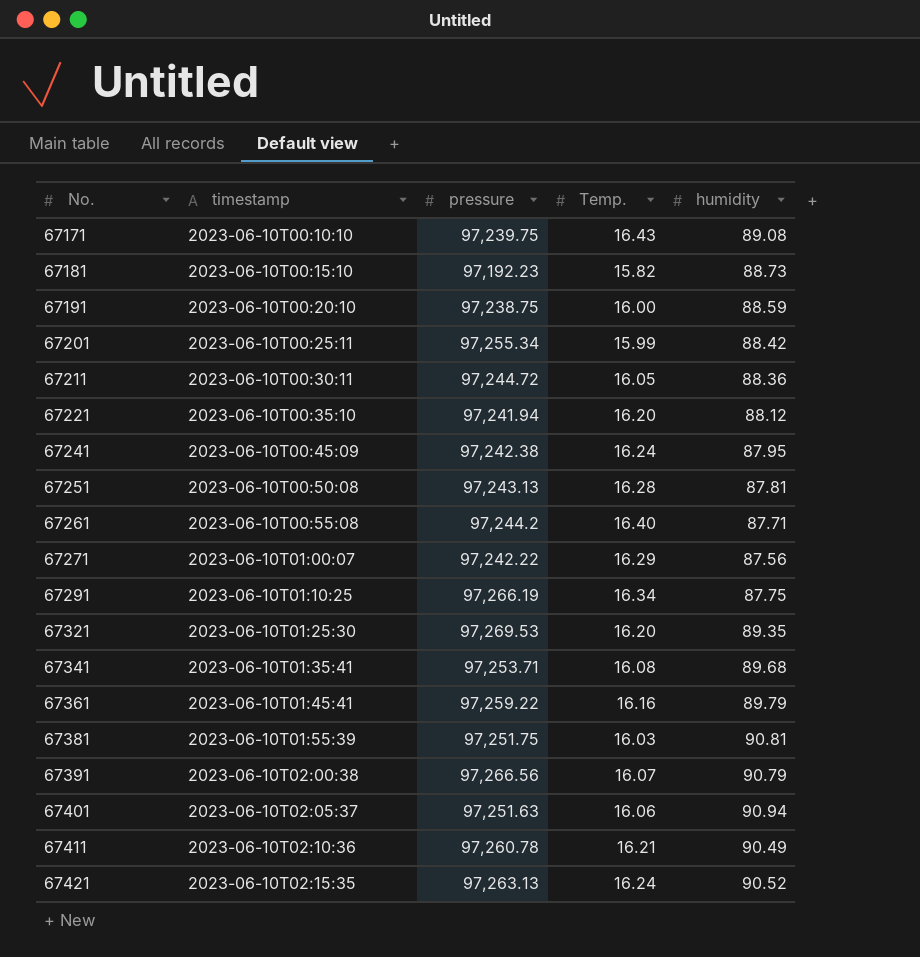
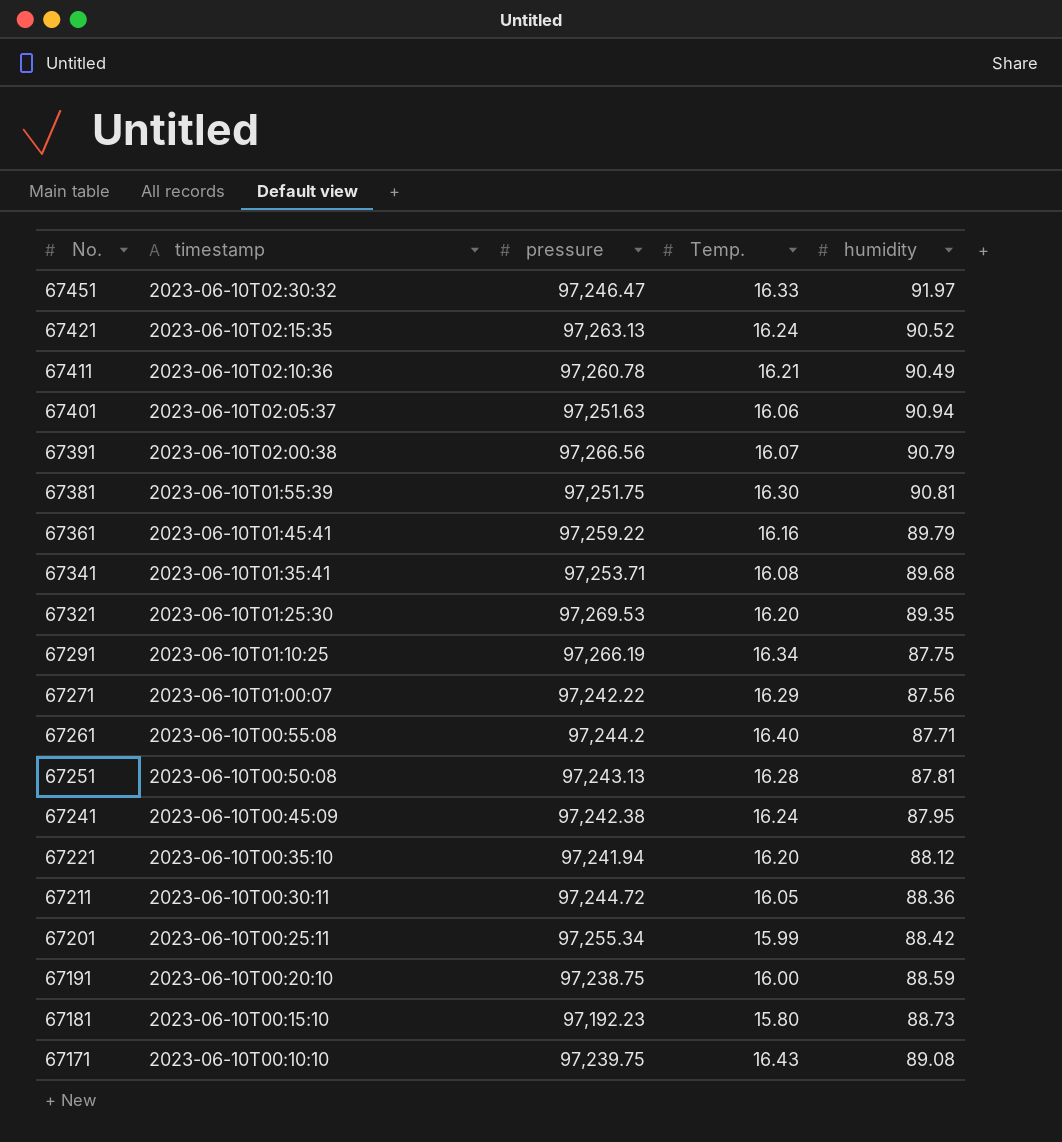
row order: No. ascending -> No. descending
row 67451: none -> 2023-06-10T02:30:32 | 97,246.47 | 16.33 | 91.97
67381 | Temp.: 16.03 -> 16.30
67181 | Temp.: 15.82 -> 15.80

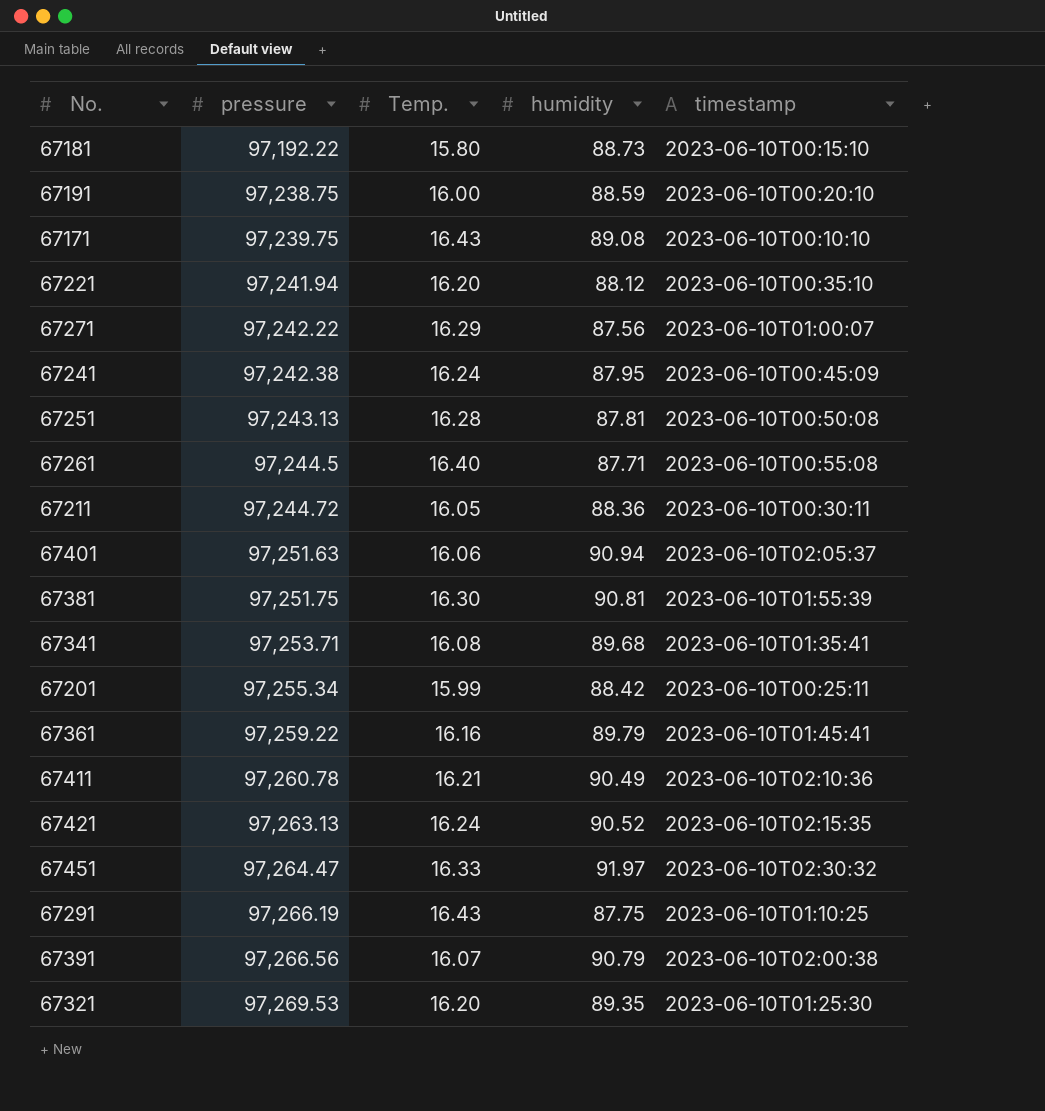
row order: No. descending -> pressure ascending
column timestamp | position: 2 -> 5
67181 | pressure: 97,192.23 -> 97,192.22
67261 | pressure: 97,244.2 -> 97,244.5
67451 | pressure: 97,246.47 -> 97,264.47
67291 | Temp.: 16.34 -> 16.43

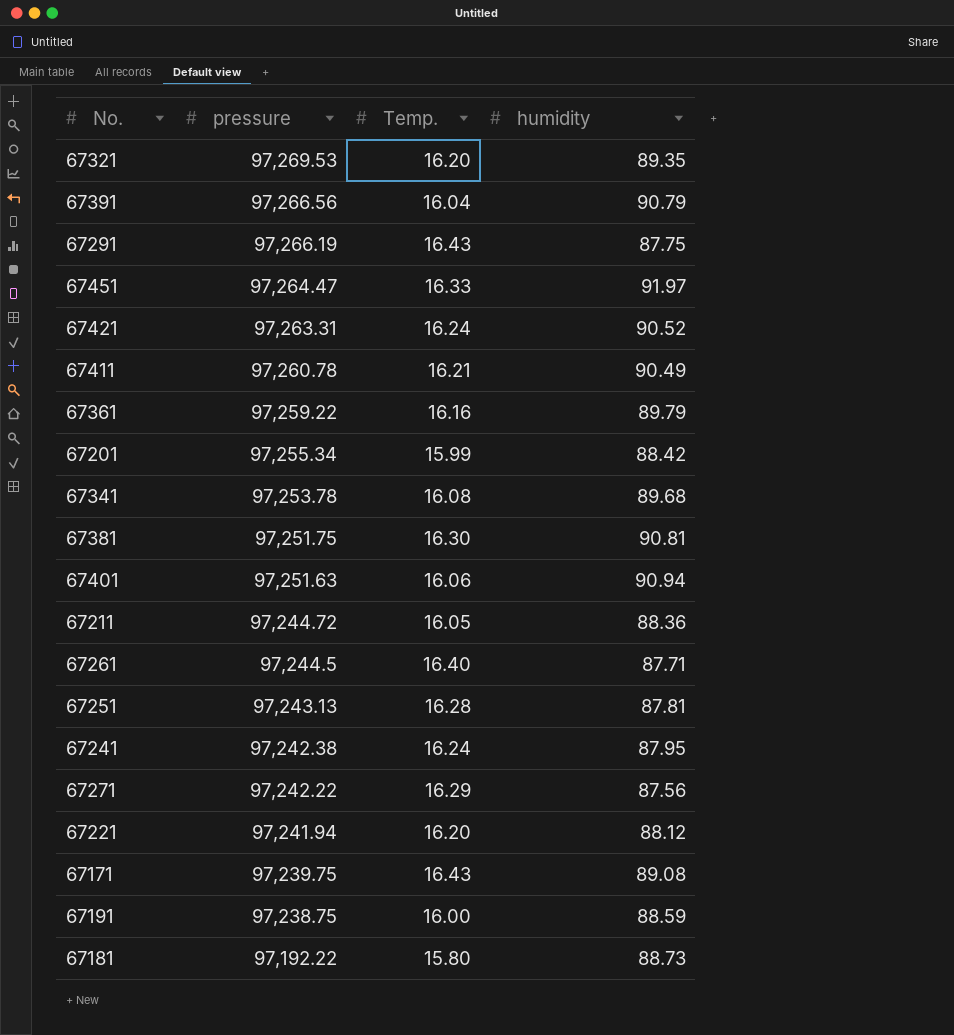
row order: pressure ascending -> pressure descending
column timestamp | position: 5 -> none
67391 | Temp.: 16.07 -> 16.04
67421 | pressure: 97,263.13 -> 97,263.31
67341 | pressure: 97,253.71 -> 97,253.78

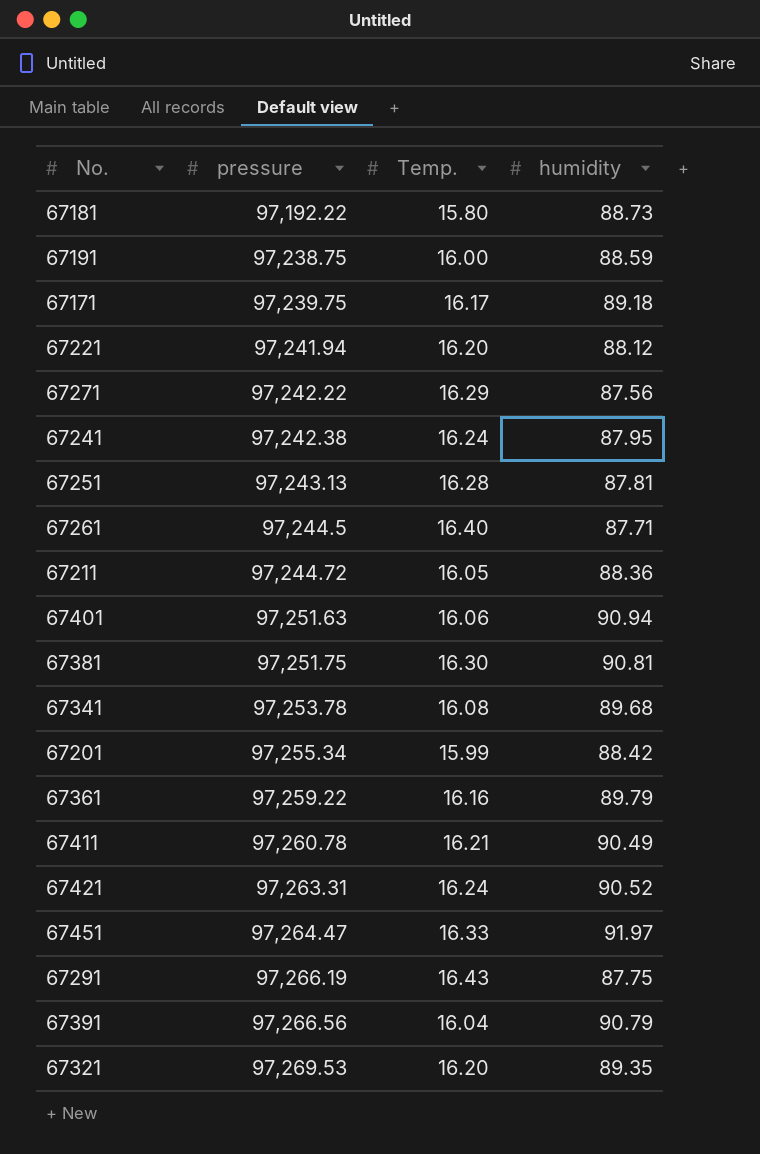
row order: pressure descending -> pressure ascending
67171 | Temp.: 16.43 -> 16.17
67171 | humidity: 89.08 -> 89.18

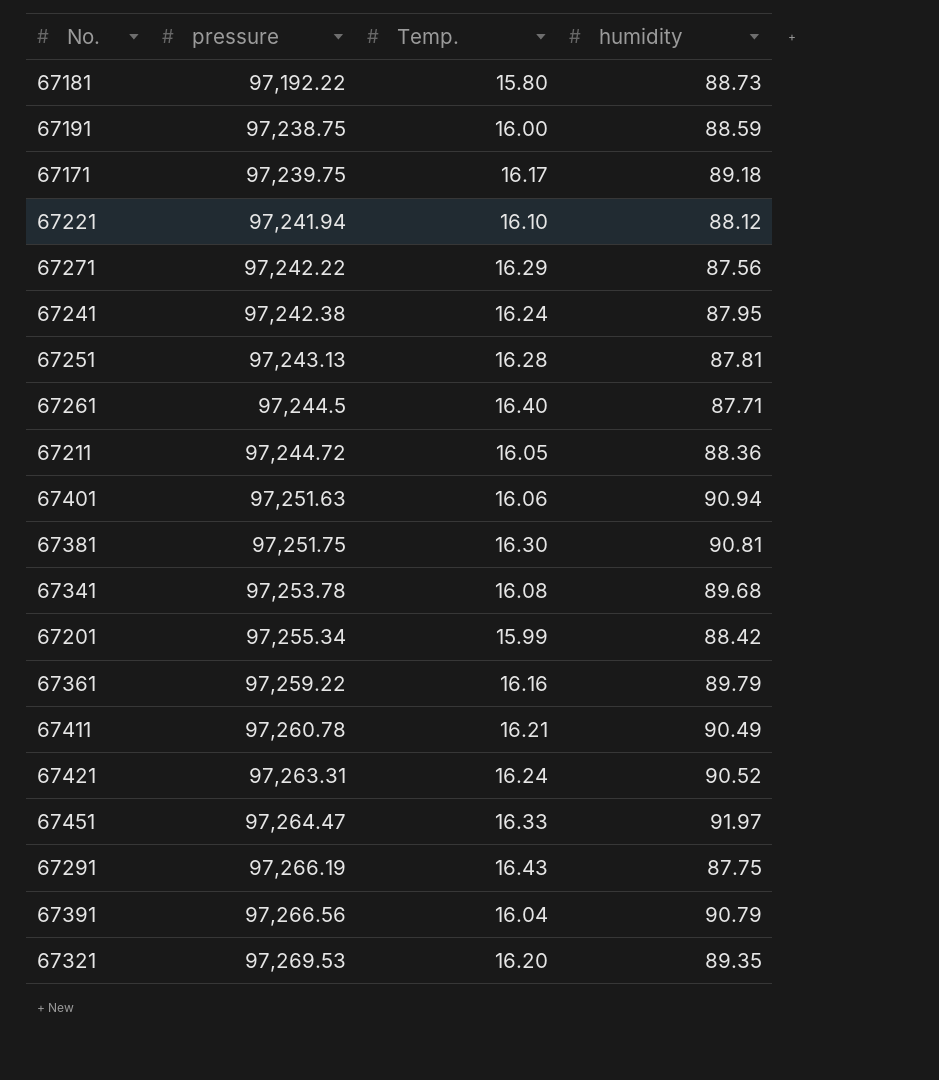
67221 | Temp.: 16.20 -> 16.10

